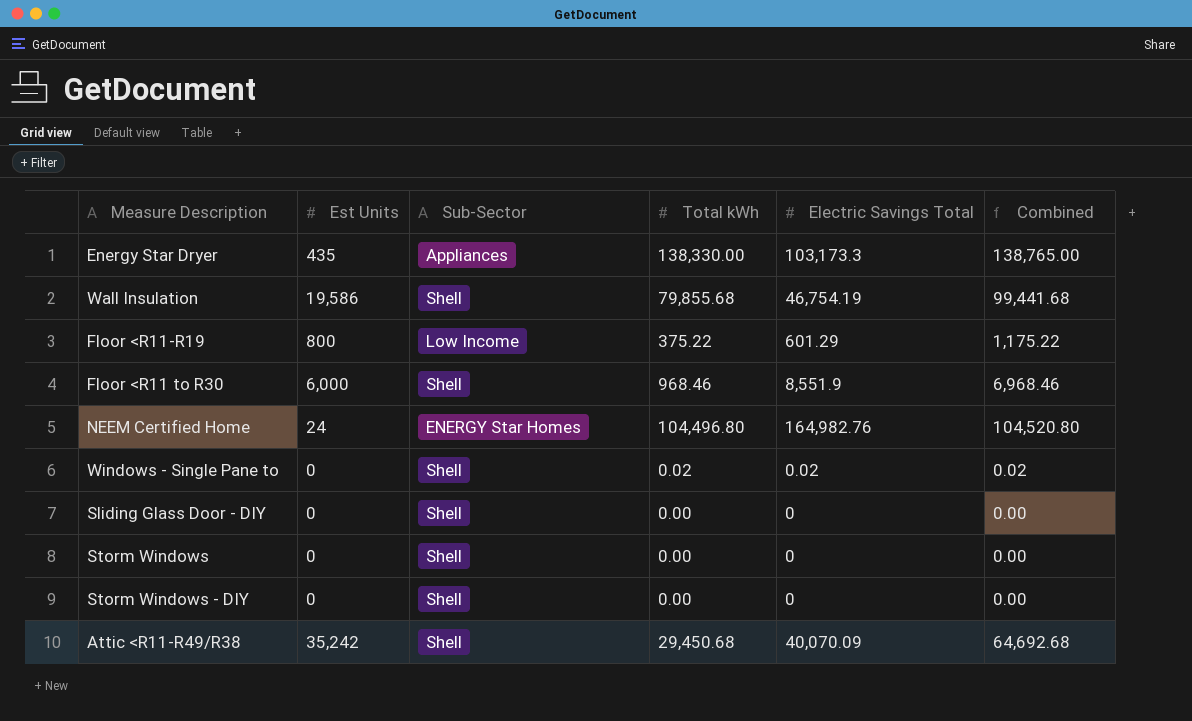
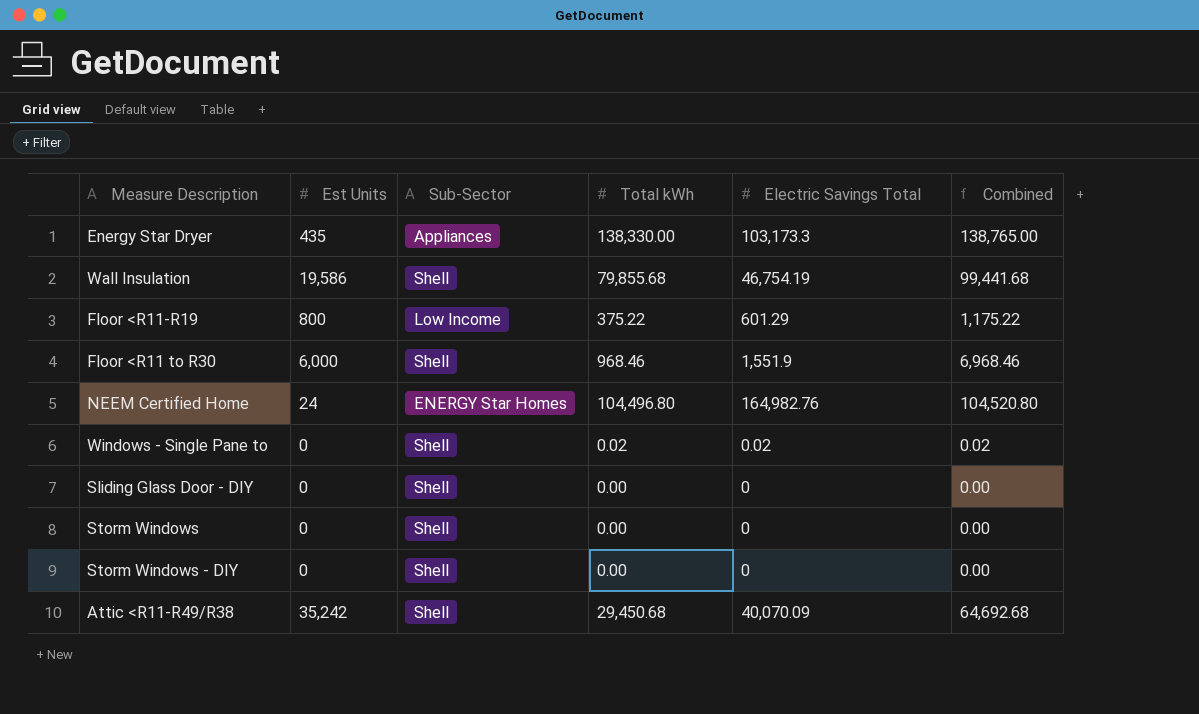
Floor <R11 to R30 | Electric Savings Total: 8,551.9 -> 1,551.9

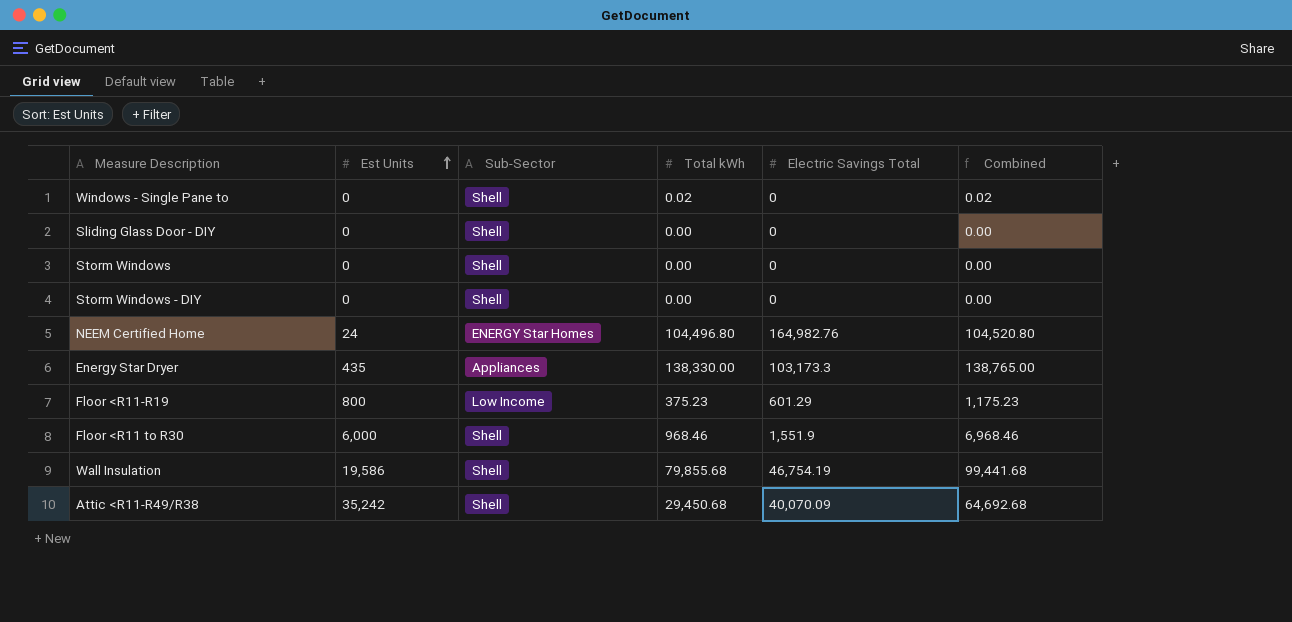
row order: none -> Est Units ascending
Windows - Single Pane to | Electric Savings Total: 0.02 -> 0
Floor <R11-R19 | Total kWh: 375.22 -> 375.23
Floor <R11-R19 | Combined: 1,175.22 -> 1,175.23

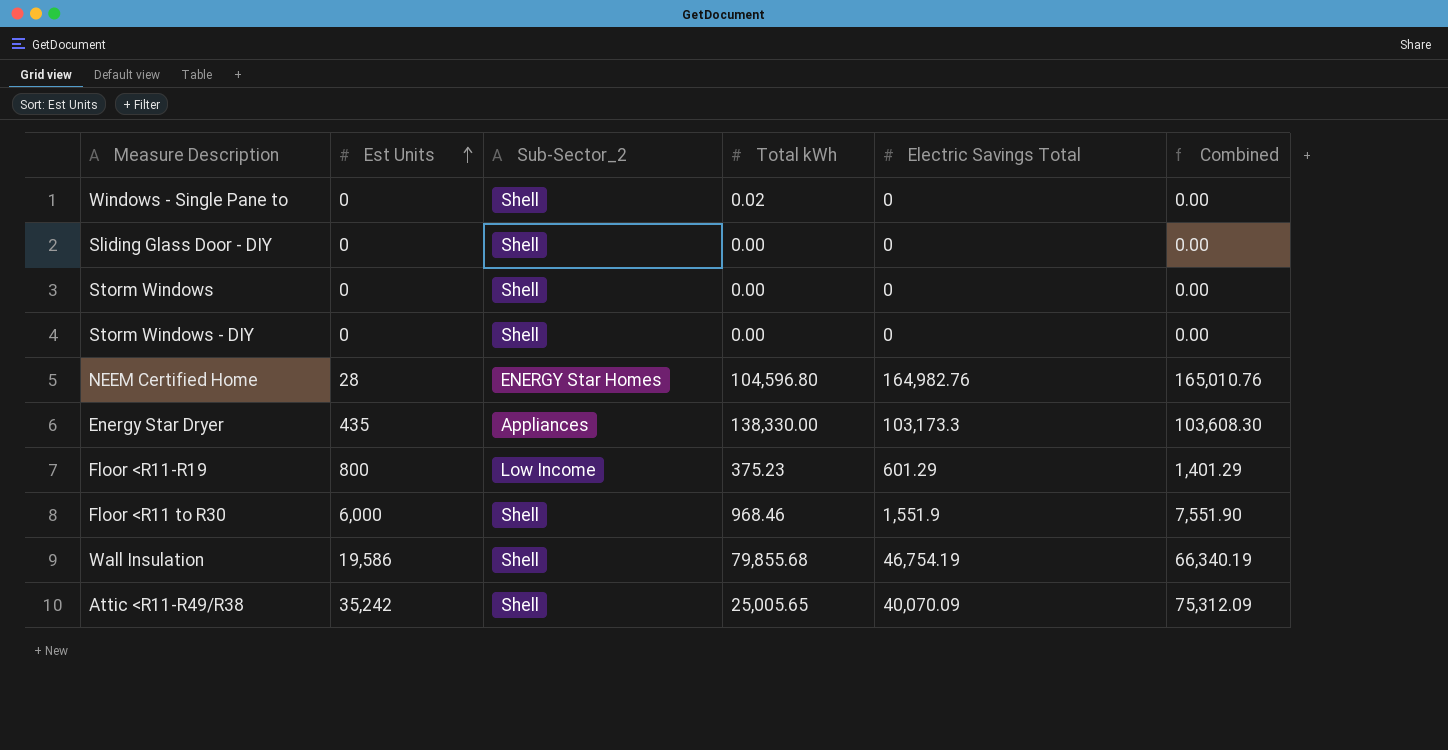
column name: Sub-Sector -> Sub-Sector_2
column Combined | formula: [Est Units] + [Total kWh] -> [Est Units] + [Electric Savings Total]
NEEM Certified Home | Est Units: 24 -> 28
NEEM Certified Home | Total kWh: 104,496.80 -> 104,596.80
Attic <R11-R49/R38 | Total kWh: 29,450.68 -> 25,005.65

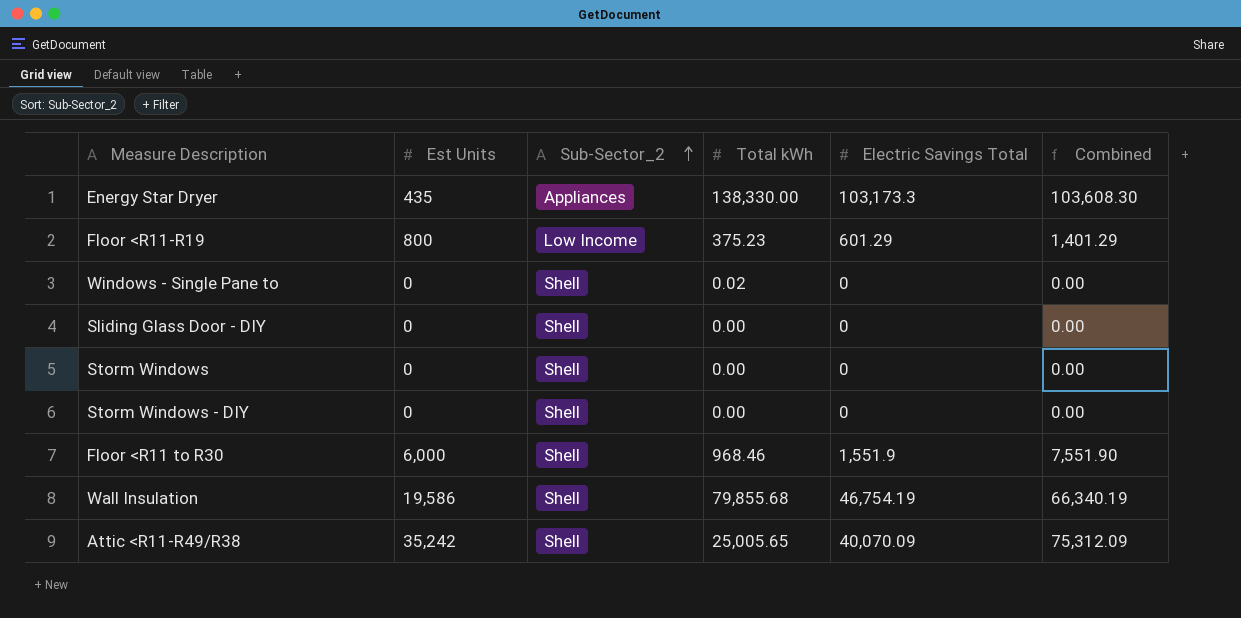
row order: Est Units ascending -> Sub-Sector_2 ascending
row NEEM Certified Home: 28 | ENERGY Star Homes | 104,596.80 | 164,982.76 | 165,010.76 -> none

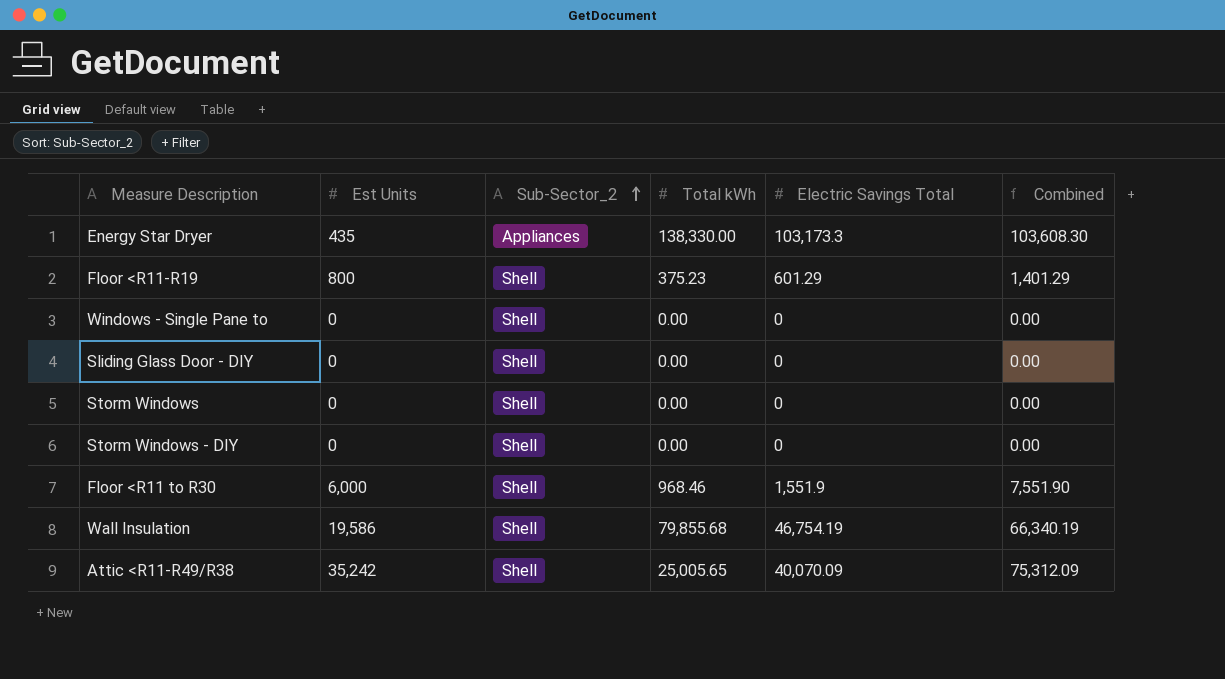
Floor <R11-R19 | Sub-Sector_2: Low Income -> Shell
Windows - Single Pane to | Total kWh: 0.02 -> 0.00

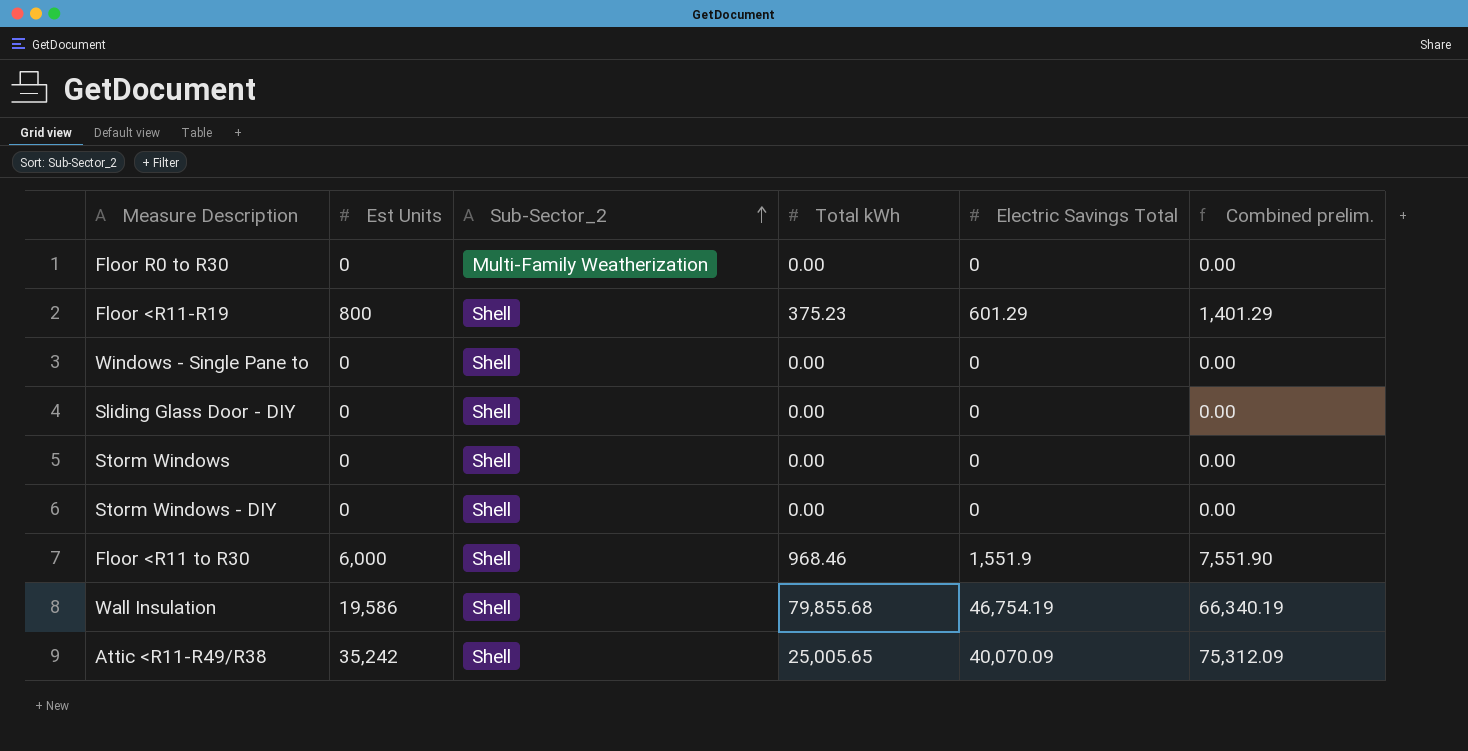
column name: Combined -> Combined prelim.
row Energy Star Dryer: 435 | Appliances | 138,330.00 | 103,173.3 | 103,608.30 -> none
row Floor R0 to R30: none -> 0 | Multi-Family Weatherization | 0.00 | 0 | 0.00

